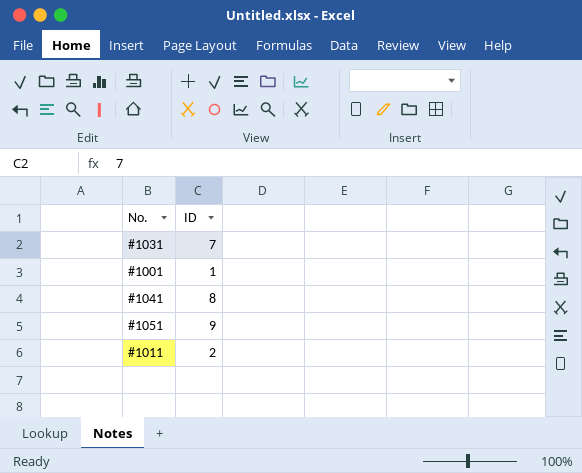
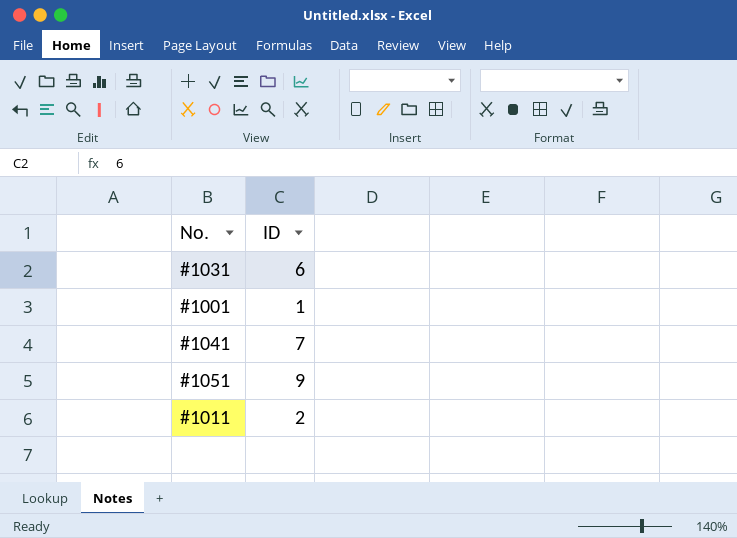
#1031 | ID: 7 -> 6
#1041 | ID: 8 -> 7

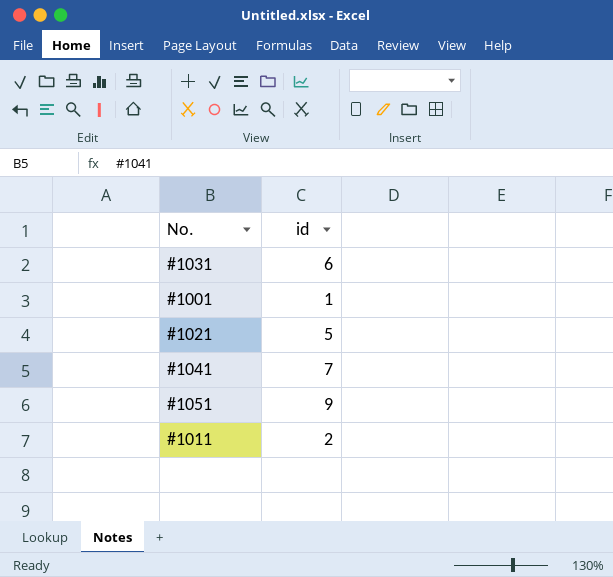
column name: ID -> id
row #1021: none -> 5

